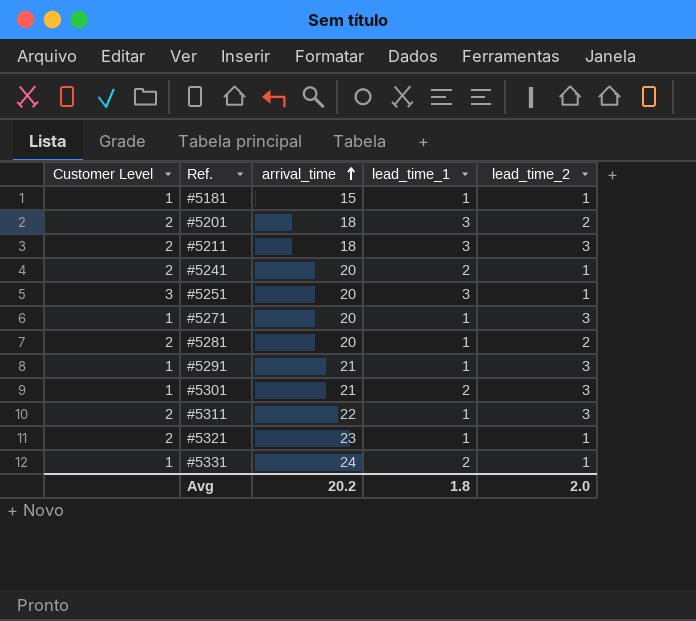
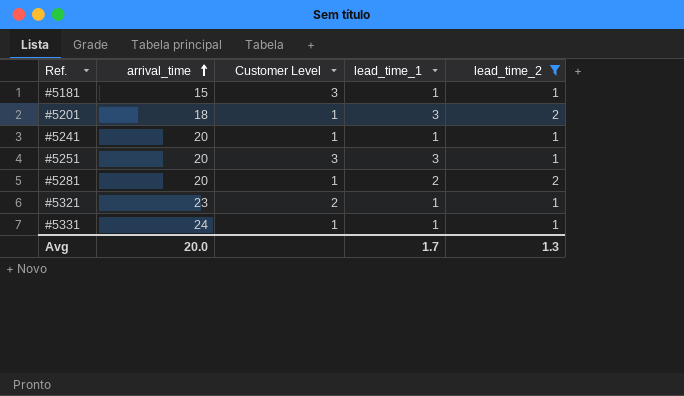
filter: none -> lead_time_2 != 3
column Customer Level | position: 1 -> 3
#5181 | Customer Level: 1 -> 3
#5201 | Customer Level: 2 -> 1
#5241 | Customer Level: 2 -> 1
#5241 | lead_time_1: 2 -> 1
#5281 | Customer Level: 2 -> 1
#5281 | lead_time_1: 1 -> 2
#5331 | lead_time_1: 2 -> 1
Avg | arrival_time: 20.2 -> 20.0
Avg | lead_time_1: 1.8 -> 1.7
Avg | lead_time_2: 2.0 -> 1.3

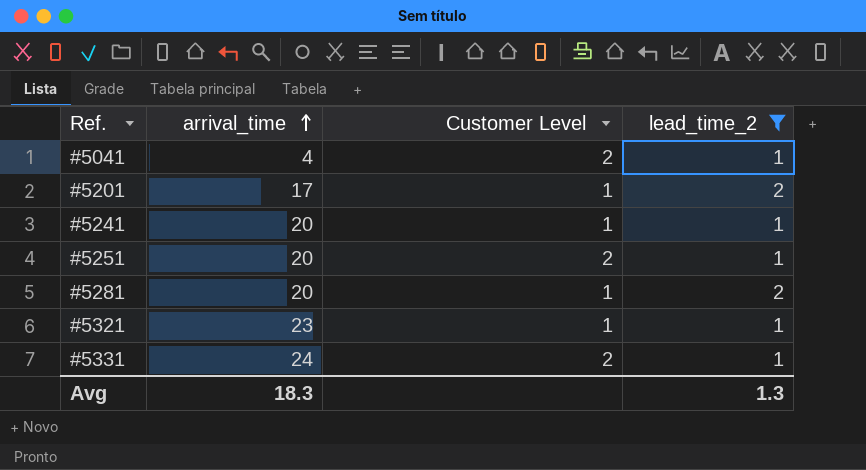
column lead_time_1 | position: 4 -> none
row #5181: 15 | 3 | 1 | 1 -> none
row #5041: none -> 4 | 2 | 1
#5201 | arrival_time: 18 -> 17
#5251 | Customer Level: 3 -> 2
#5321 | Customer Level: 2 -> 1
#5331 | Customer Level: 1 -> 2
Avg | arrival_time: 20.0 -> 18.3

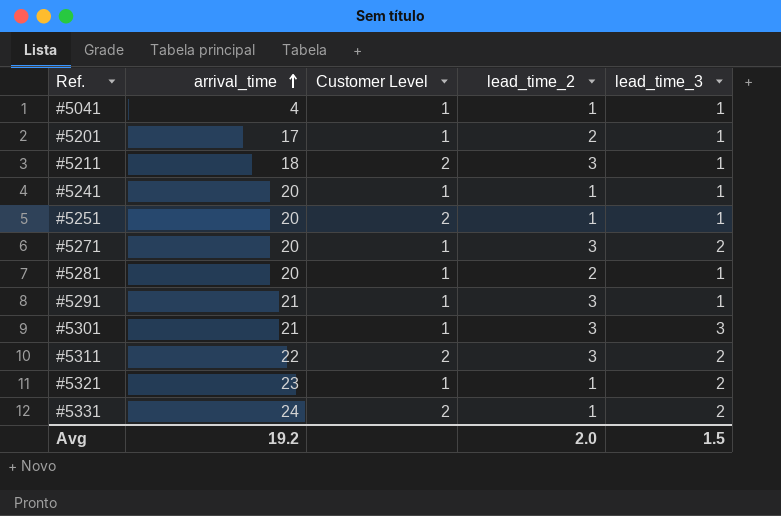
filter: lead_time_2 != 3 -> none
column lead_time_3 | position: none -> 5
#5041 | Customer Level: 2 -> 1
Avg | arrival_time: 18.3 -> 19.2
Avg | lead_time_2: 1.3 -> 2.0

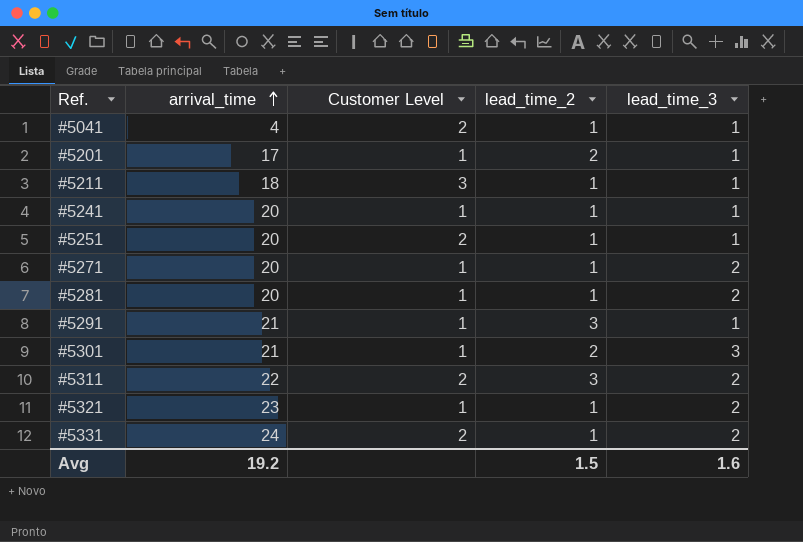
#5041 | Customer Level: 1 -> 2
#5211 | Customer Level: 2 -> 3
#5211 | lead_time_2: 3 -> 1
#5271 | lead_time_2: 3 -> 1
#5281 | lead_time_2: 2 -> 1
#5281 | lead_time_3: 1 -> 2
#5301 | lead_time_2: 3 -> 2
Avg | lead_time_2: 2.0 -> 1.5
Avg | lead_time_3: 1.5 -> 1.6

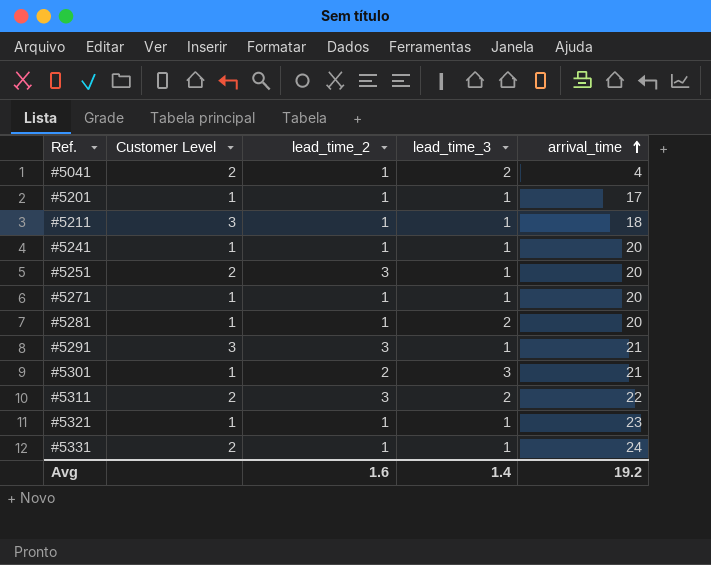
column arrival_time | position: 2 -> 5
#5041 | lead_time_3: 1 -> 2
#5201 | lead_time_2: 2 -> 1
#5251 | lead_time_2: 1 -> 3
#5271 | lead_time_3: 2 -> 1
#5291 | Customer Level: 1 -> 3
#5321 | lead_time_3: 2 -> 1
#5331 | lead_time_3: 2 -> 1
Avg | lead_time_2: 1.5 -> 1.6
Avg | lead_time_3: 1.6 -> 1.4

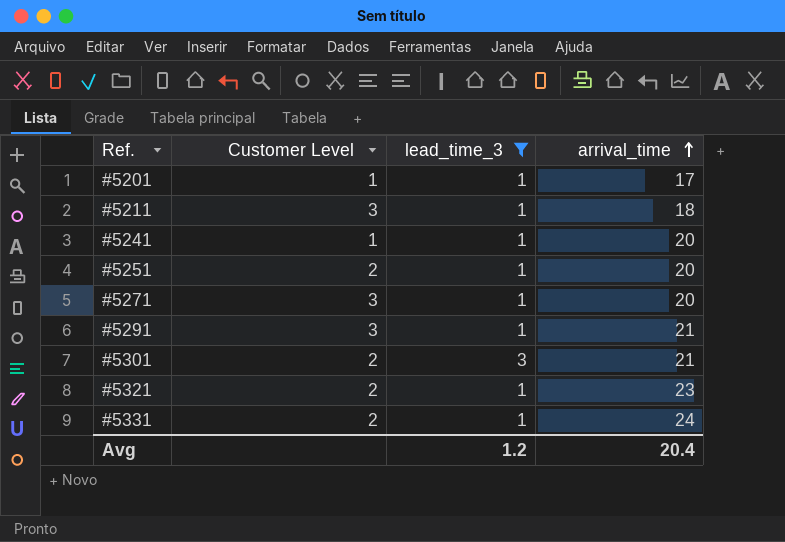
filter: none -> lead_time_3 != 2
column lead_time_2 | position: 3 -> none
#5271 | Customer Level: 1 -> 3
#5301 | Customer Level: 1 -> 2
#5321 | Customer Level: 1 -> 2
Avg | lead_time_3: 1.4 -> 1.2
Avg | arrival_time: 19.2 -> 20.4

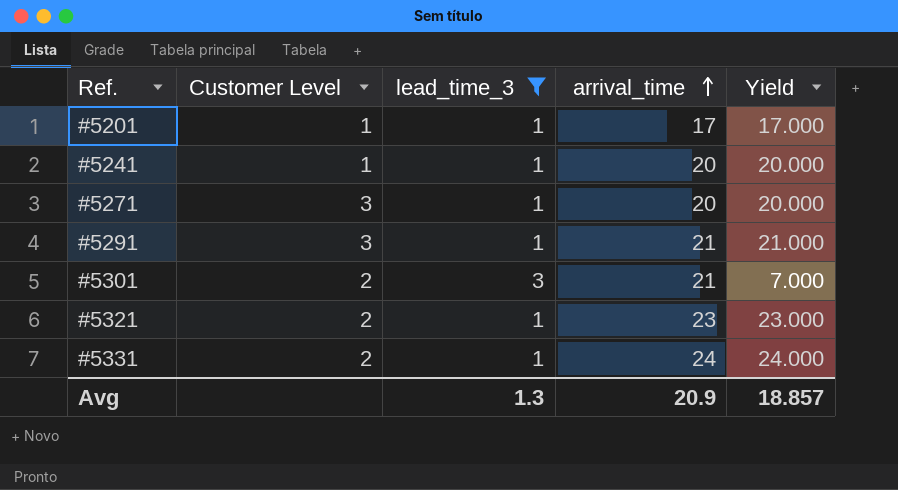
column Yield | formula: none -> [arrival_time] / [lead_time_3]
row #5211: 3 | 1 | 18 -> none
row #5251: 2 | 1 | 20 -> none
Avg | lead_time_3: 1.2 -> 1.3
Avg | arrival_time: 20.4 -> 20.9

